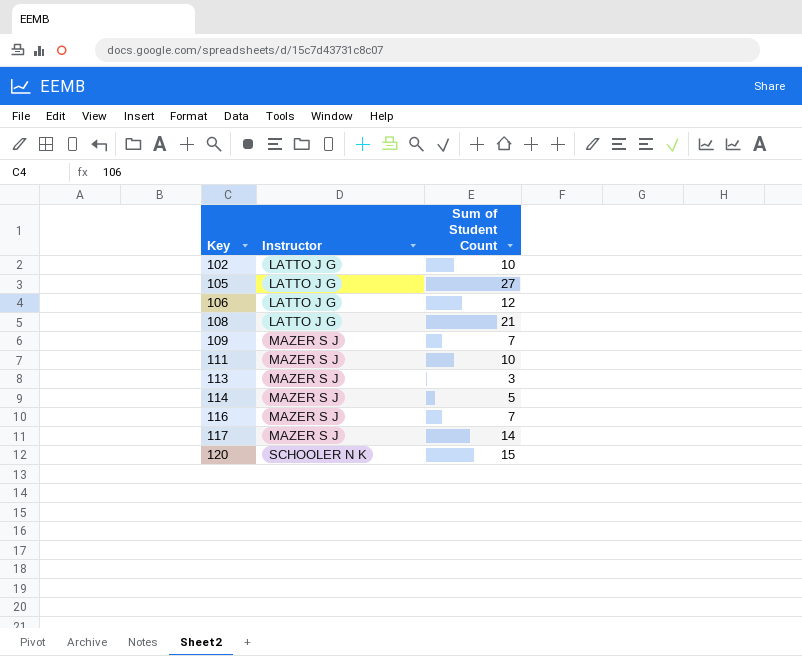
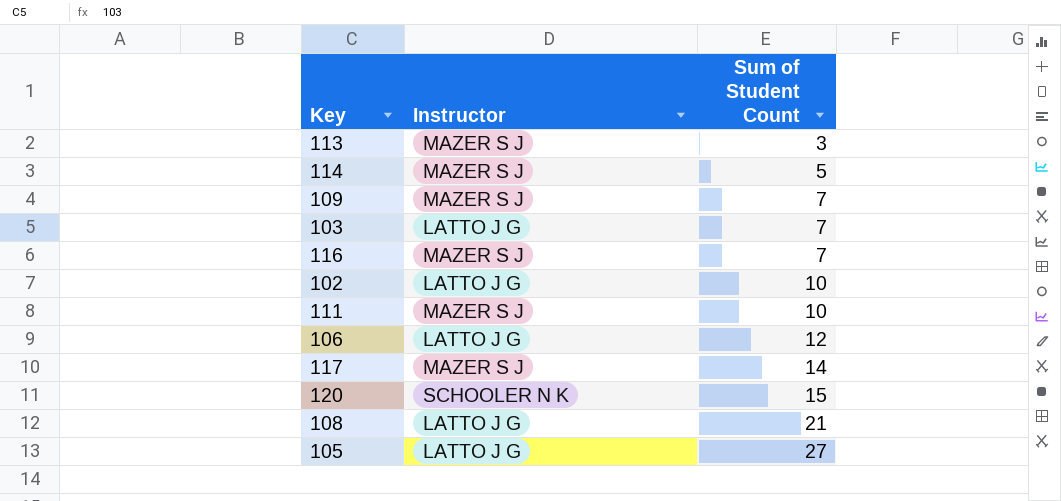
row order: Key ascending -> Sum of Student Count ascending
row 103: none -> LATTO J G | 7

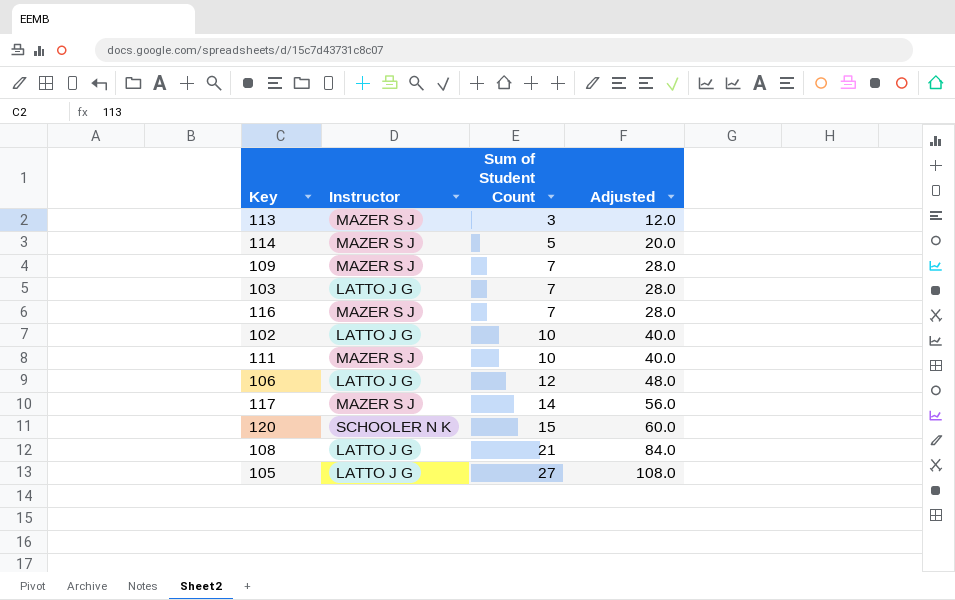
column Adjusted | formula: none -> [Sum of Student Count] * 4

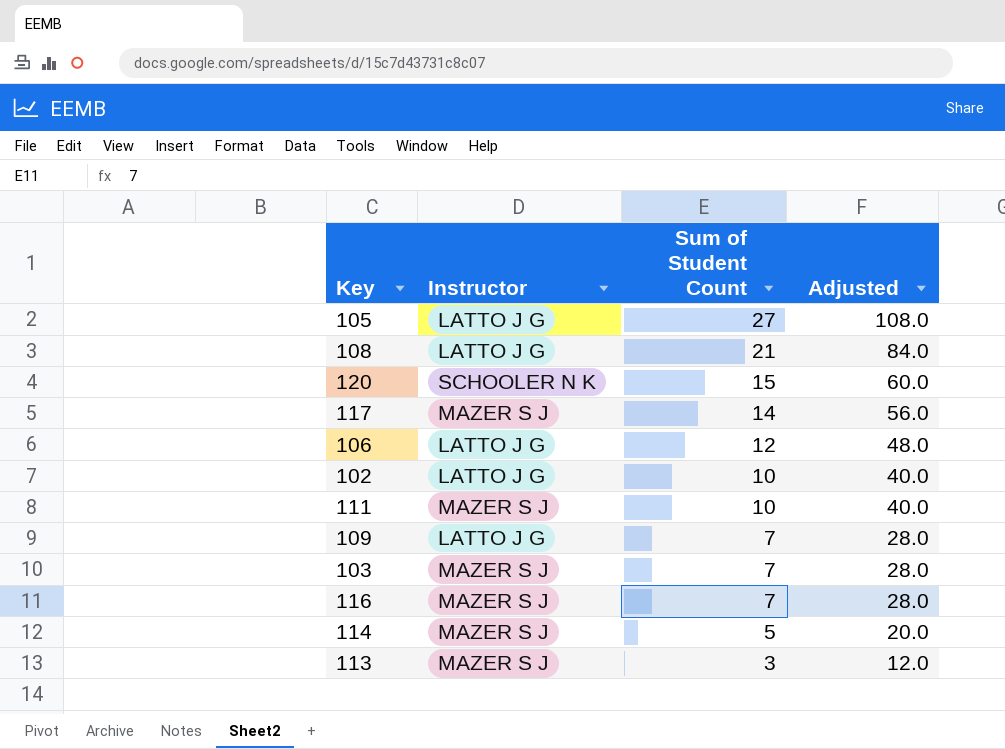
row order: Sum of Student Count ascending -> Sum of Student Count descending
109 | Instructor: MAZER S J -> LATTO J G
103 | Instructor: LATTO J G -> MAZER S J

